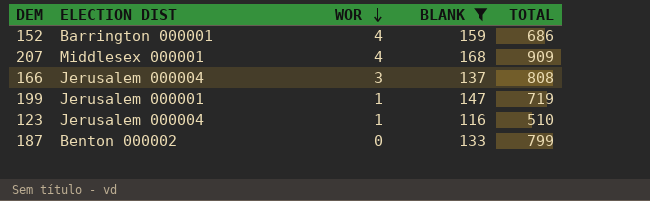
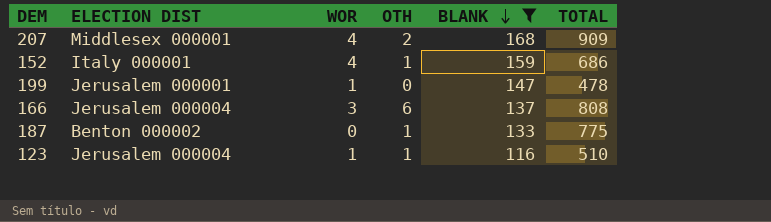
row order: WOR descending -> BLANK descending
column OTH | position: none -> 4
152 | ELECTION DIST: Barrington 000001 -> Italy 000001
199 | TOTAL: 719 -> 478
187 | TOTAL: 799 -> 775

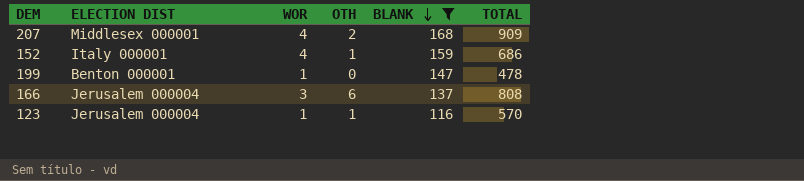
row 187: Benton 000002 | 0 | 1 | 133 | 775 -> none
199 | ELECTION DIST: Jerusalem 000001 -> Benton 000001
123 | TOTAL: 510 -> 570

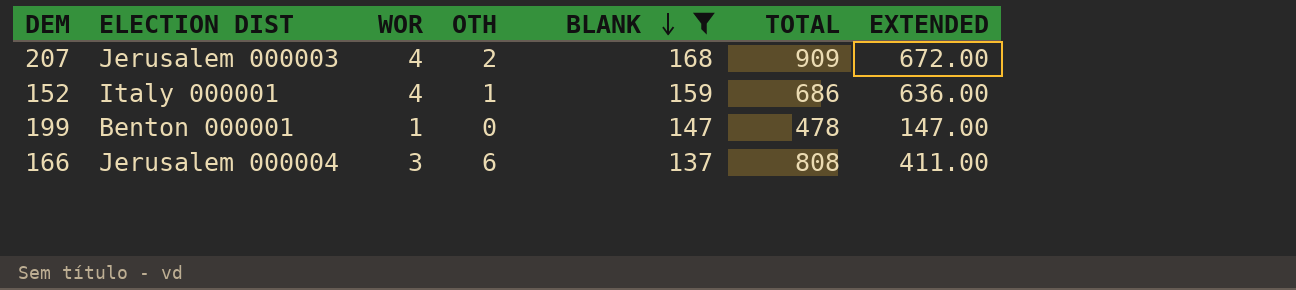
column EXTENDED | formula: none -> [WOR] * [BLANK]
row 123: Jerusalem 000004 | 1 | 1 | 116 | 570 -> none
207 | ELECTION DIST: Middlesex 000001 -> Jerusalem 000003

